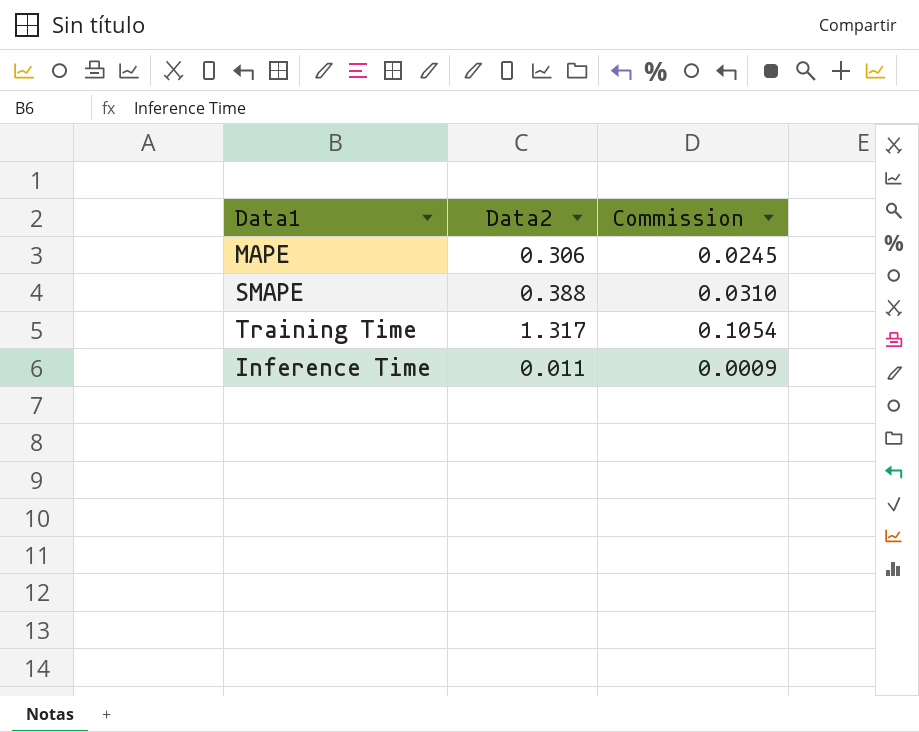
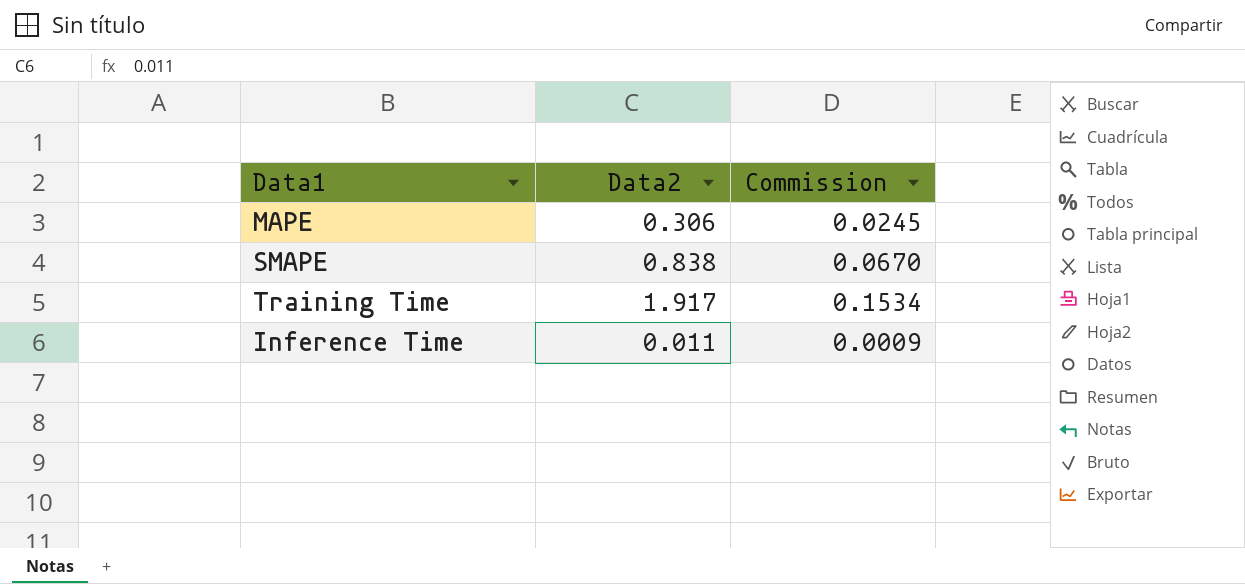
SMAPE | Data2: 0.388 -> 0.838
SMAPE | Commission: 0.0310 -> 0.0670
Training Time | Data2: 1.317 -> 1.917
Training Time | Commission: 0.1054 -> 0.1534

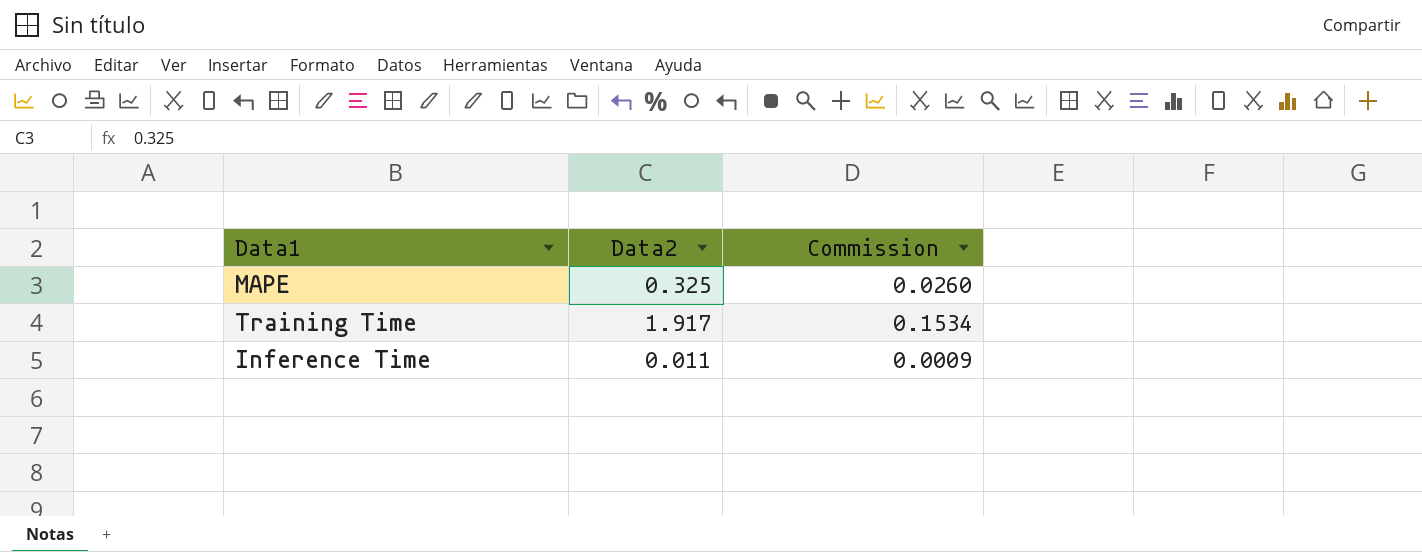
row SMAPE: 0.838 | 0.0670 -> none
MAPE | Data2: 0.306 -> 0.325
MAPE | Commission: 0.0245 -> 0.0260

